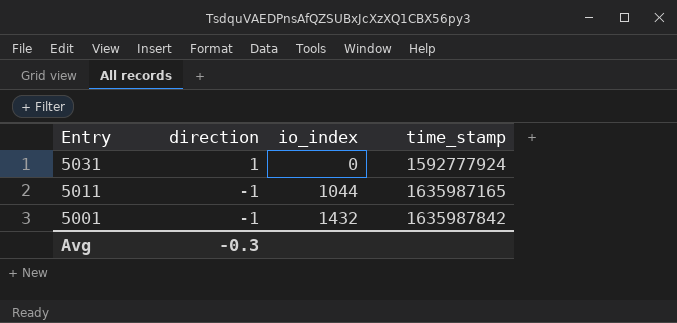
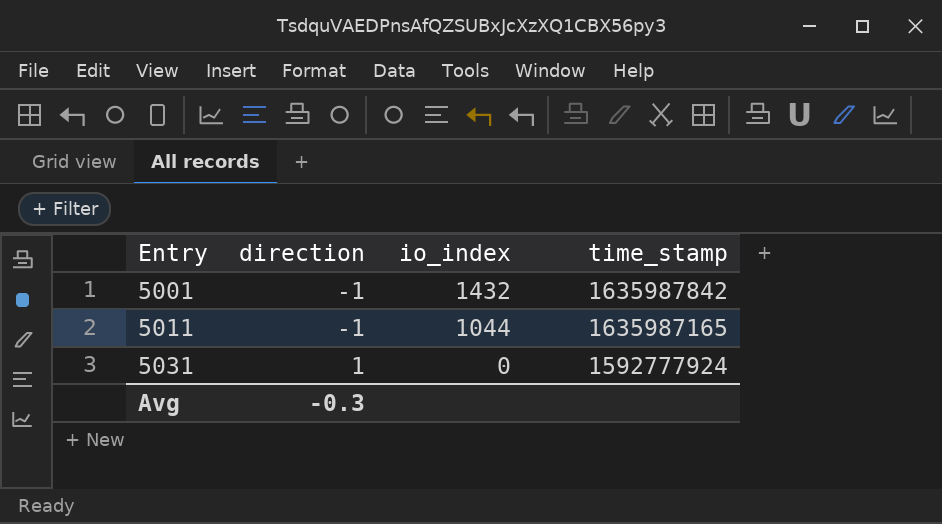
row order: Entry descending -> Entry ascending

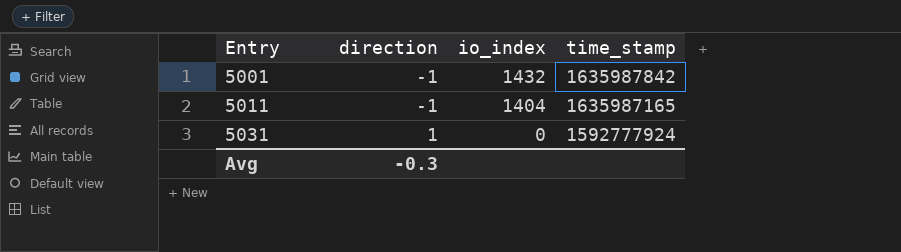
5011 | io_index: 1044 -> 1404

